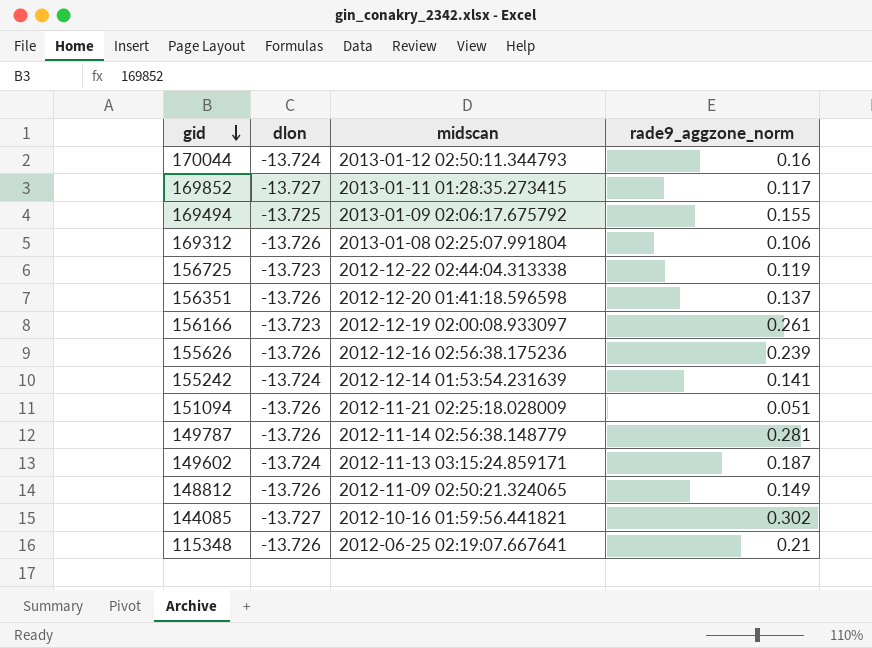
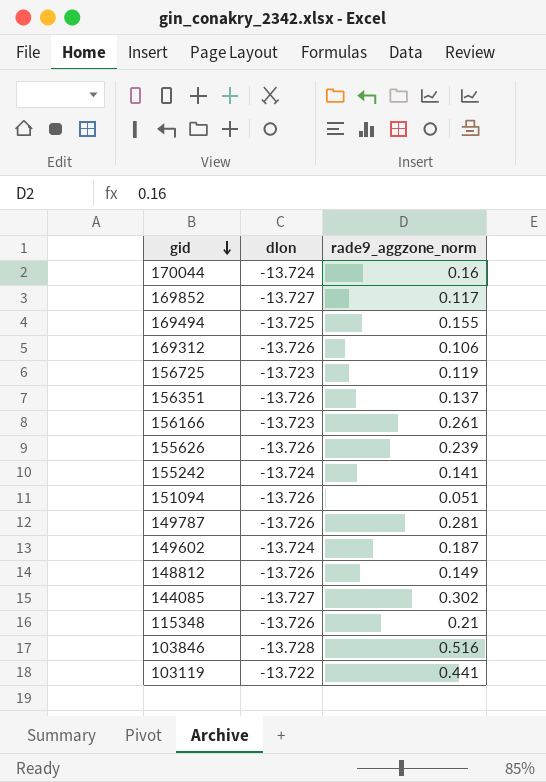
column midscan | position: 3 -> none
row 103846: none -> -13.728 | 0.516
row 103119: none -> -13.722 | 0.441

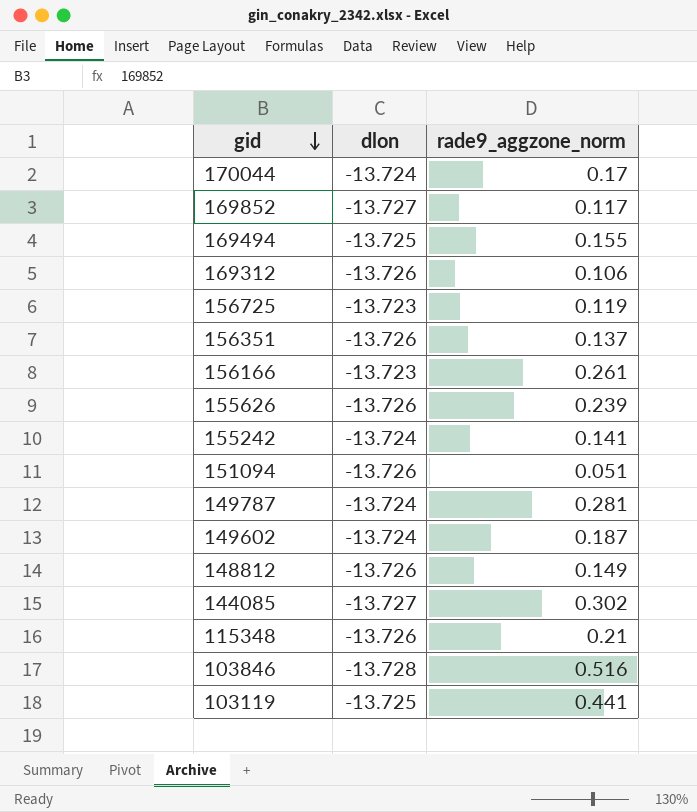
170044 | rade9_aggzone_norm: 0.16 -> 0.17
149787 | dlon: -13.726 -> -13.724
103119 | dlon: -13.722 -> -13.725

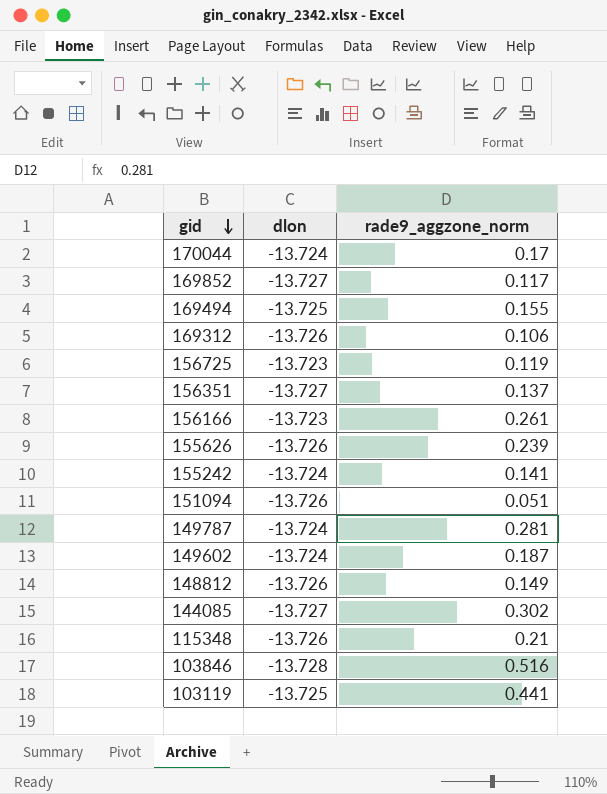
156351 | dlon: -13.726 -> -13.727

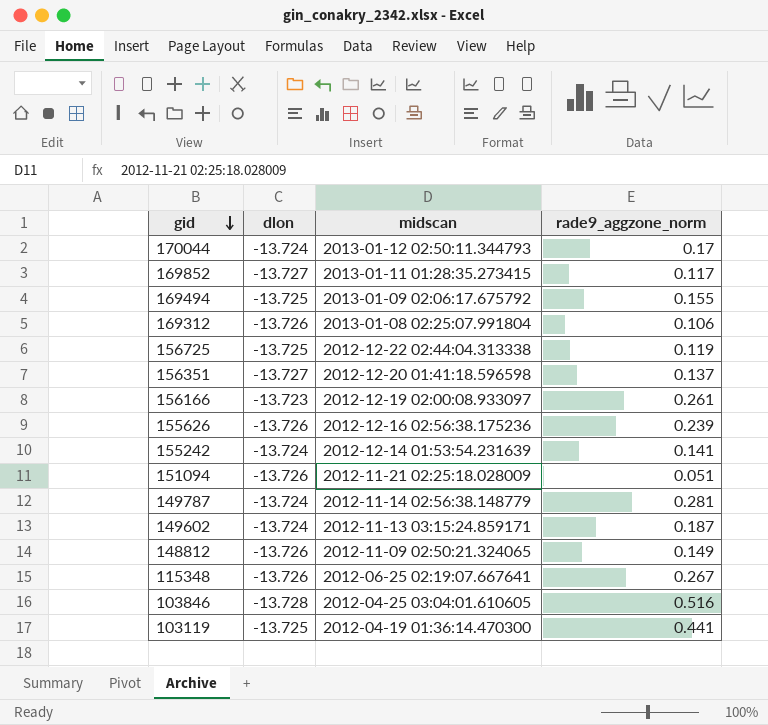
column midscan | position: none -> 3
row 144085: -13.727 | 0.302 -> none
156725 | dlon: -13.723 -> -13.725
115348 | rade9_aggzone_norm: 0.21 -> 0.267

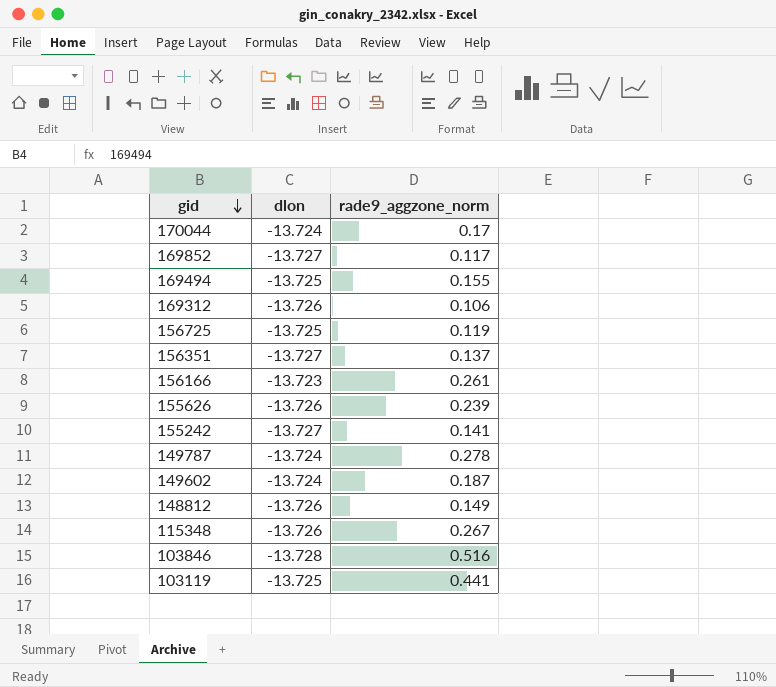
column midscan | position: 3 -> none
row 151094: -13.726 | 2012-11-21 02:25:18.028009 | 0.051 -> none
155242 | dlon: -13.724 -> -13.727
149787 | rade9_aggzone_norm: 0.281 -> 0.278

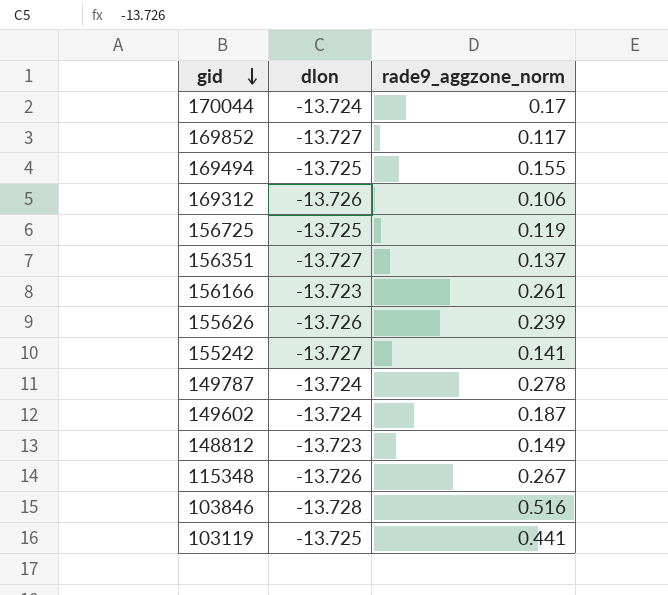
148812 | dlon: -13.726 -> -13.723

